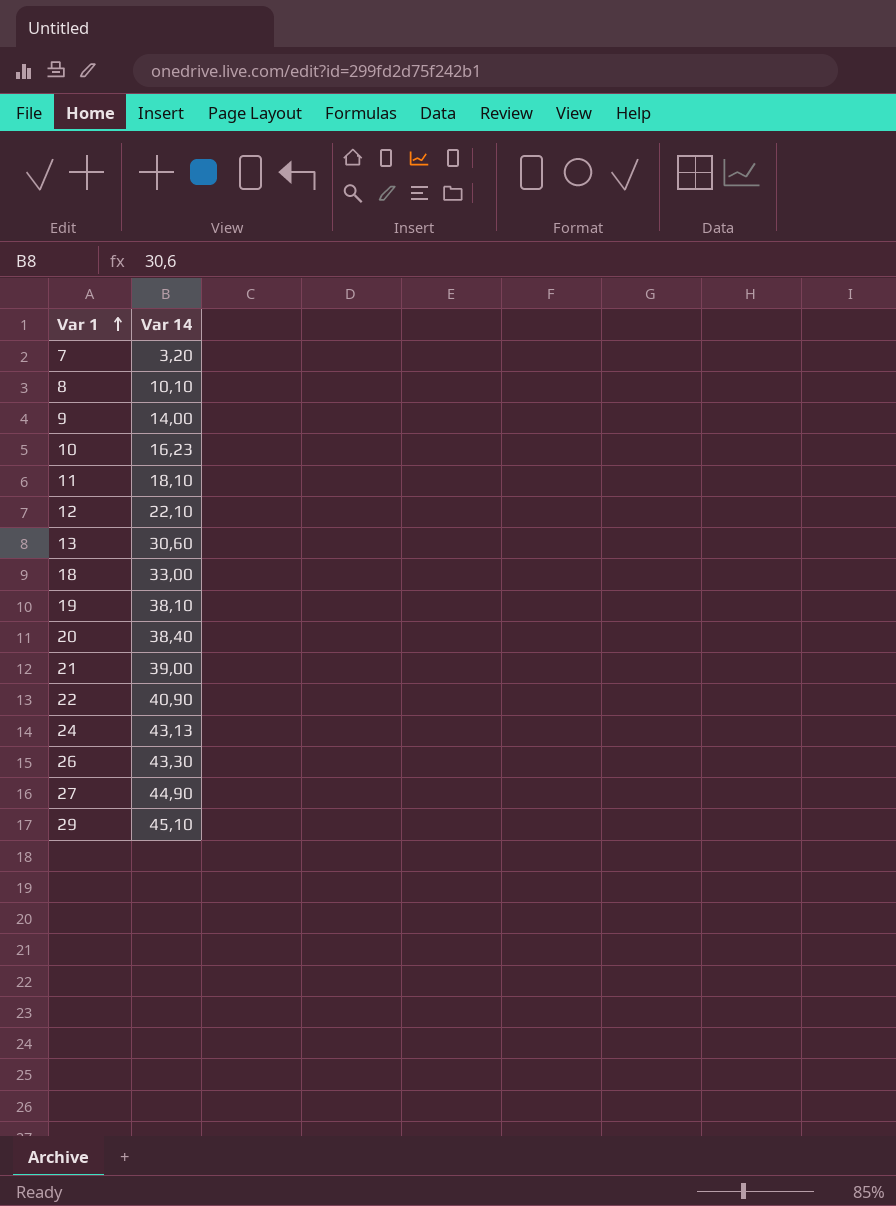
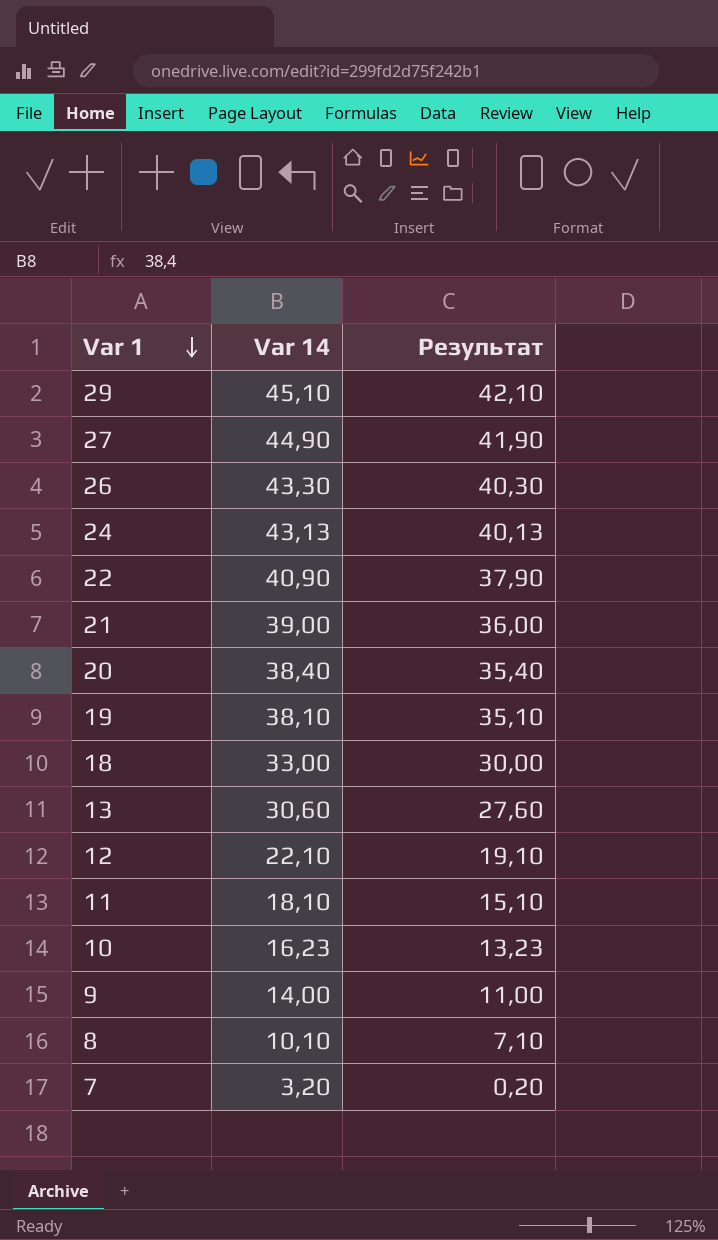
row order: Var 1 ascending -> Var 1 descending
column Результат | formula: none -> [Var 14] - 3

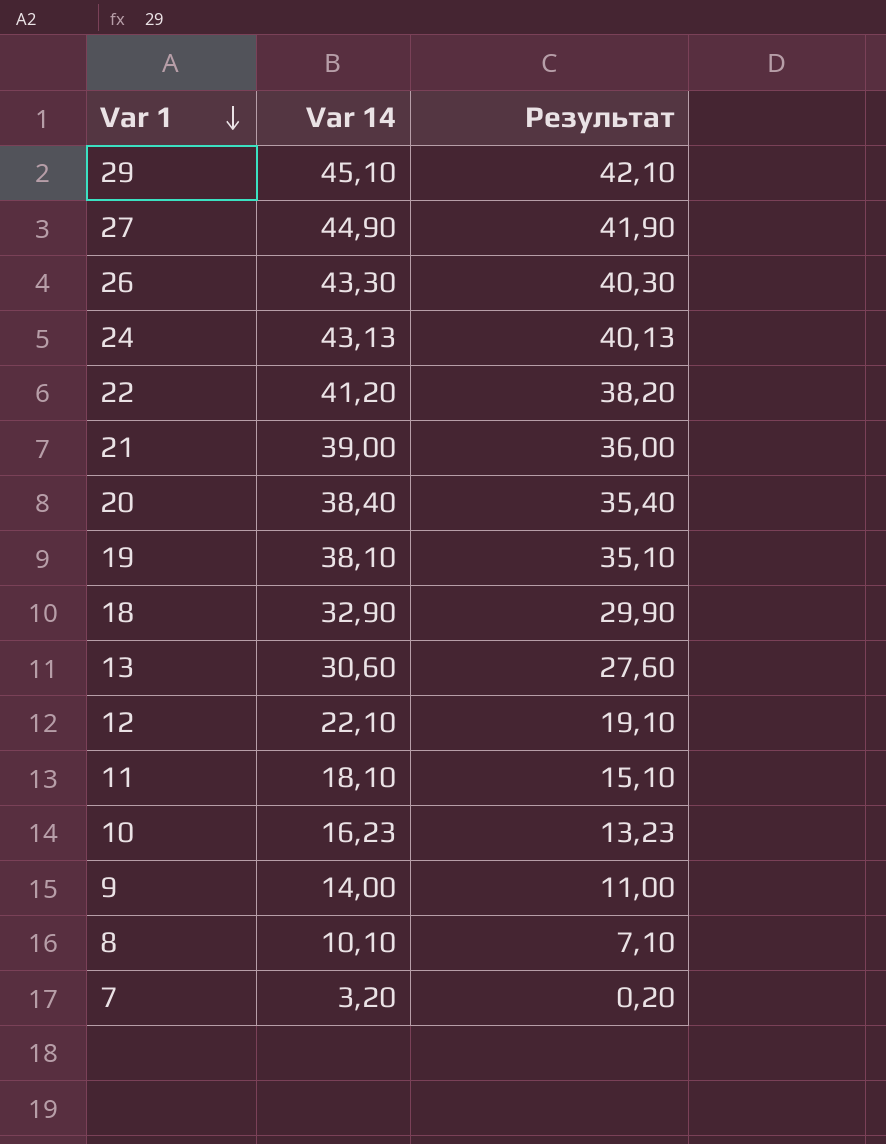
22 | Var 14: 40,90 -> 41,20
22 | Результат: 37,90 -> 38,20
18 | Var 14: 33,00 -> 32,90
18 | Результат: 30,00 -> 29,90

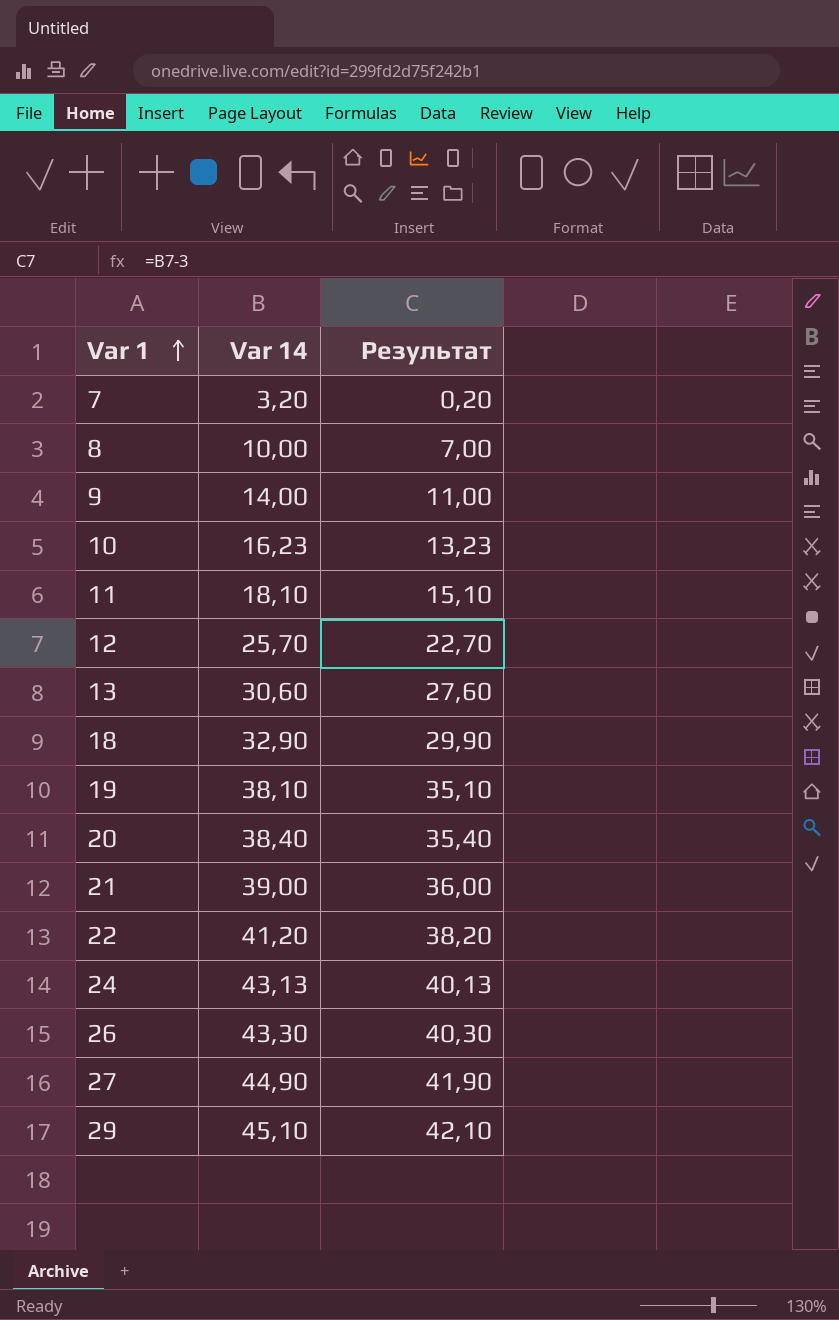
row order: Var 1 descending -> Var 1 ascending
8 | Var 14: 10,10 -> 10,00
8 | Результат: 7,10 -> 7,00
12 | Var 14: 22,10 -> 25,70
12 | Результат: 19,10 -> 22,70

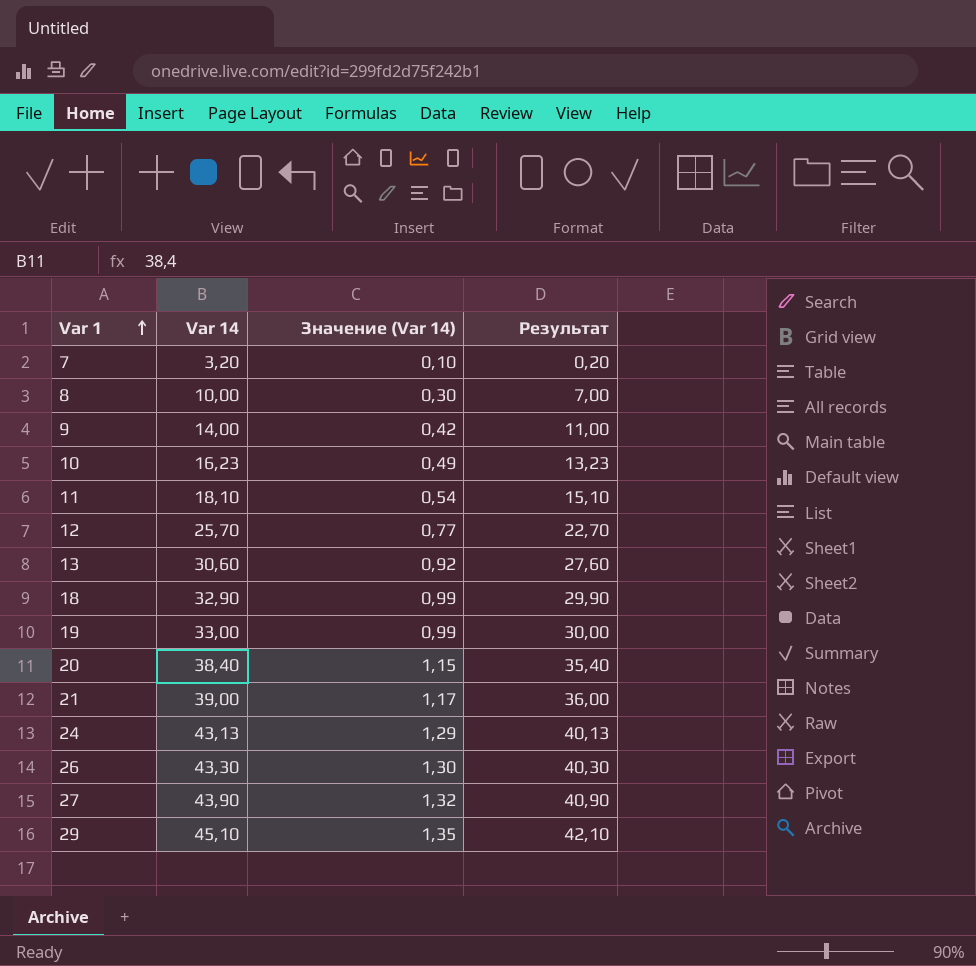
column Значение (Var 14) | formula: none -> [Var 14] * 0,03
row 22: 41,20 | 38,20 -> none
19 | Var 14: 38,10 -> 33,00
19 | Результат: 35,10 -> 30,00
27 | Var 14: 44,90 -> 43,90
27 | Результат: 41,90 -> 40,90

